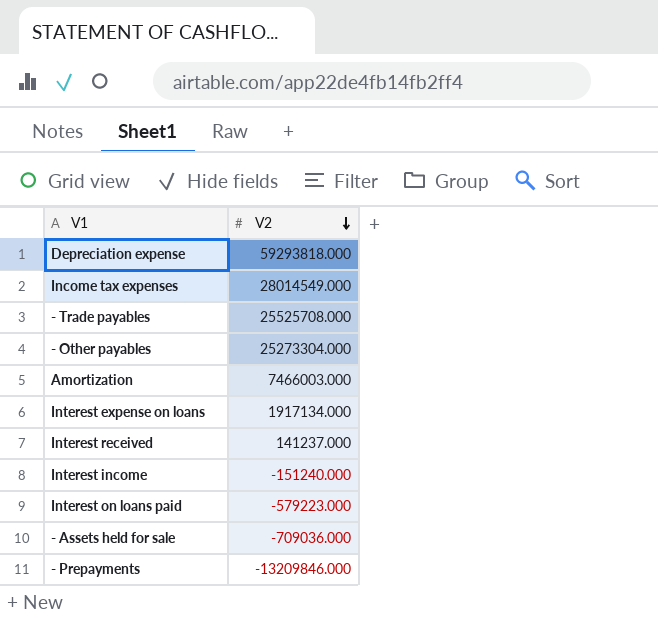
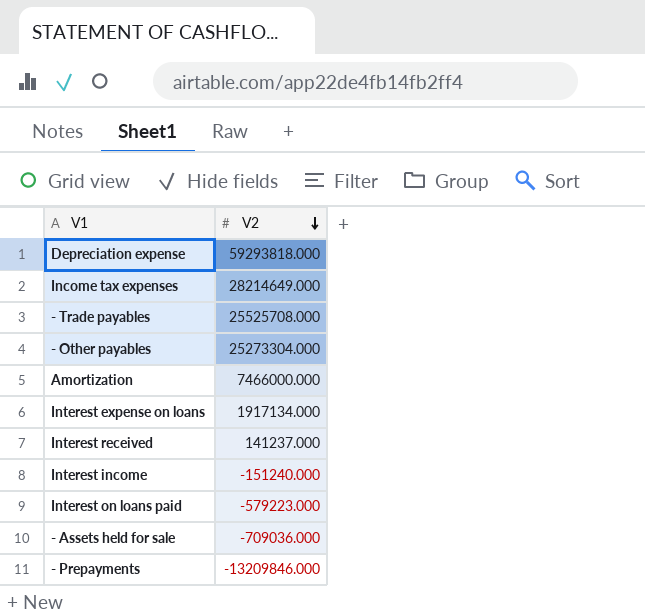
Income tax expenses | V2: 28014549.000 -> 28214649.000
Amortization | V2: 7466003.000 -> 7466000.000

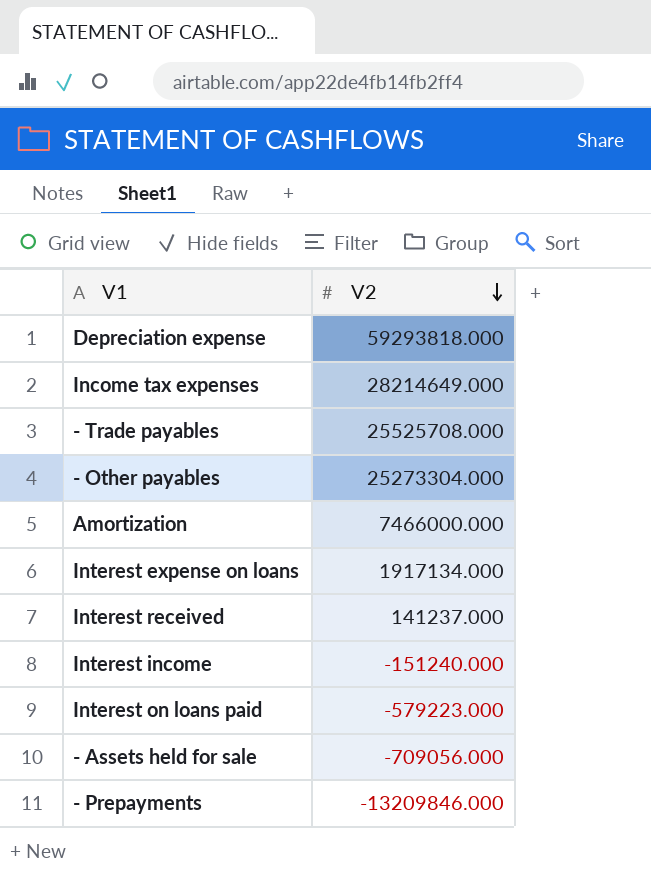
- Assets held for sale | V2: -709036.000 -> -709056.000

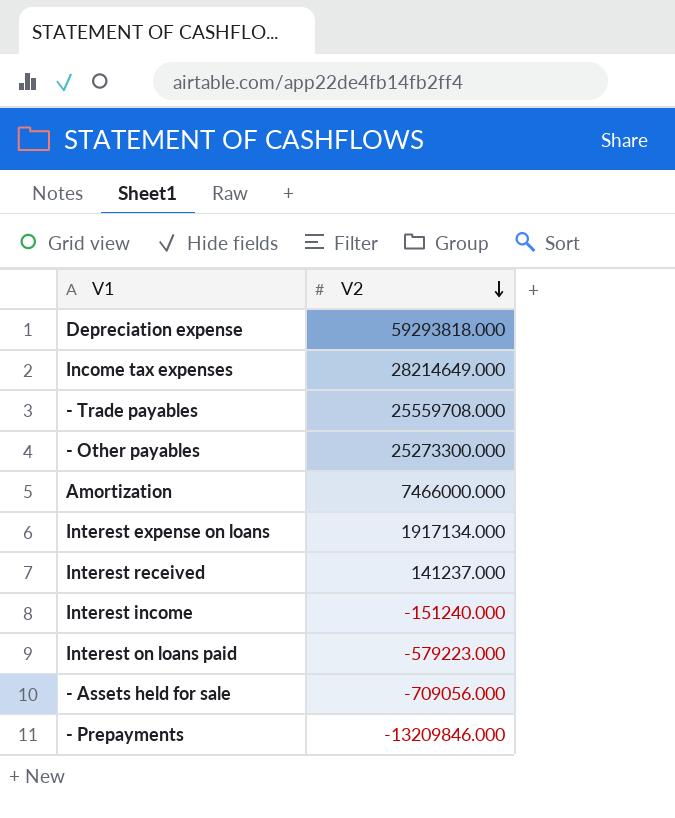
- Trade payables | V2: 25525708.000 -> 25559708.000
- Other payables | V2: 25273304.000 -> 25273300.000

